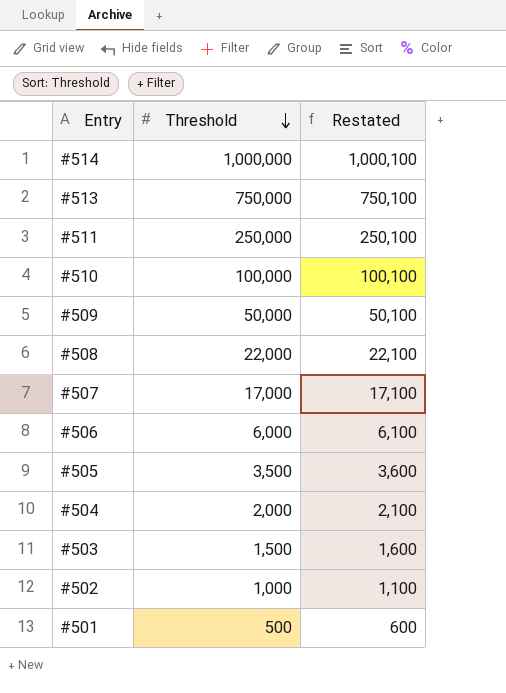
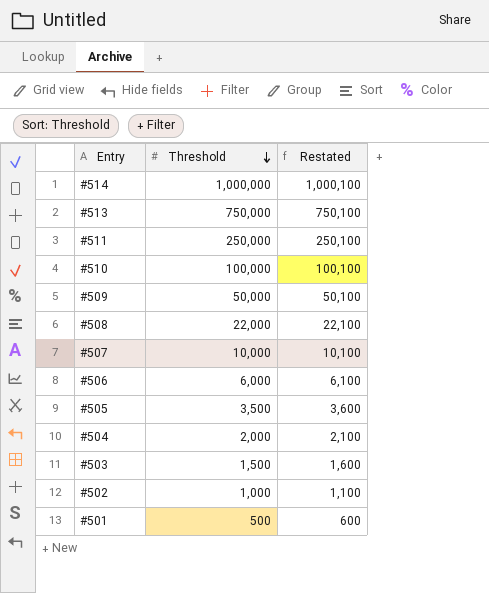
#507 | Threshold: 17,000 -> 10,000
#507 | Restated: 17,100 -> 10,100

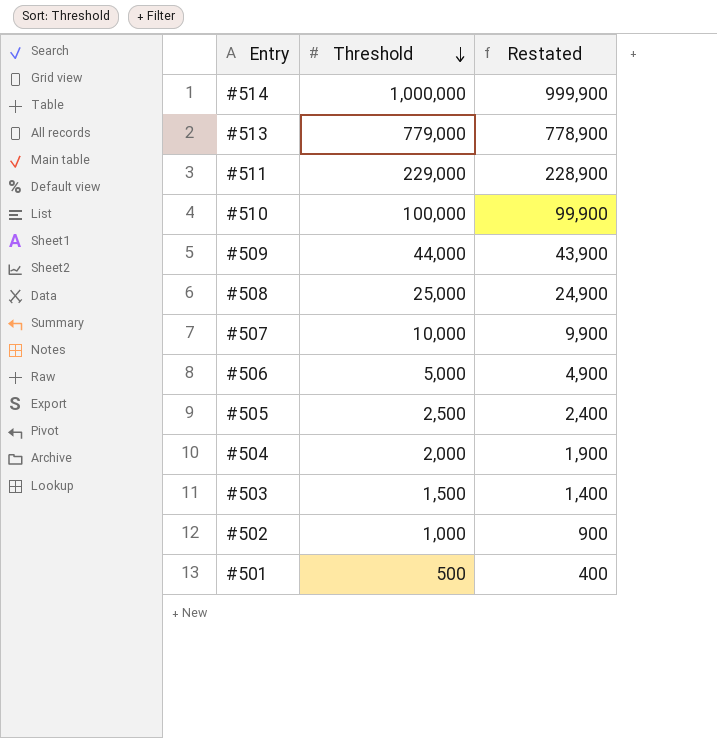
column Restated | formula: [Threshold] + 100 -> [Threshold] - 100
#513 | Threshold: 750,000 -> 779,000
#511 | Threshold: 250,000 -> 229,000
#509 | Threshold: 50,000 -> 44,000
#508 | Threshold: 22,000 -> 25,000
#506 | Threshold: 6,000 -> 5,000
#505 | Threshold: 3,500 -> 2,500

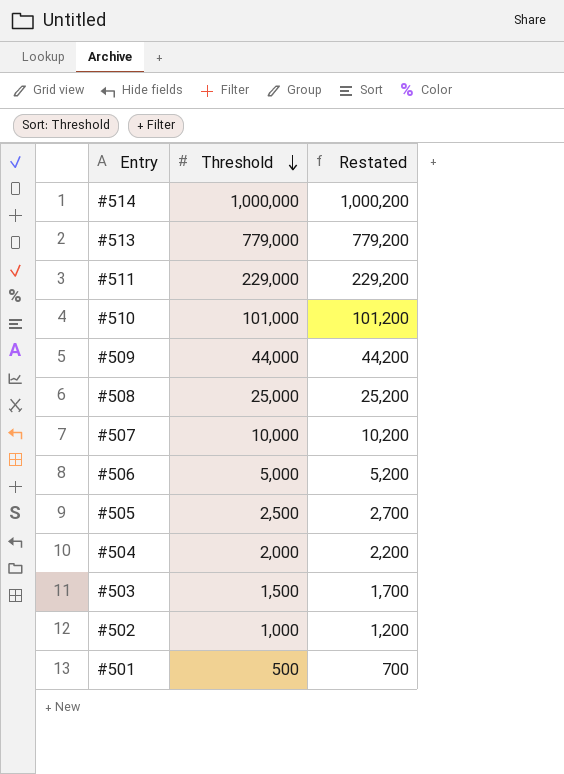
column Restated | formula: [Threshold] - 100 -> [Threshold] + 200
#510 | Threshold: 100,000 -> 101,000

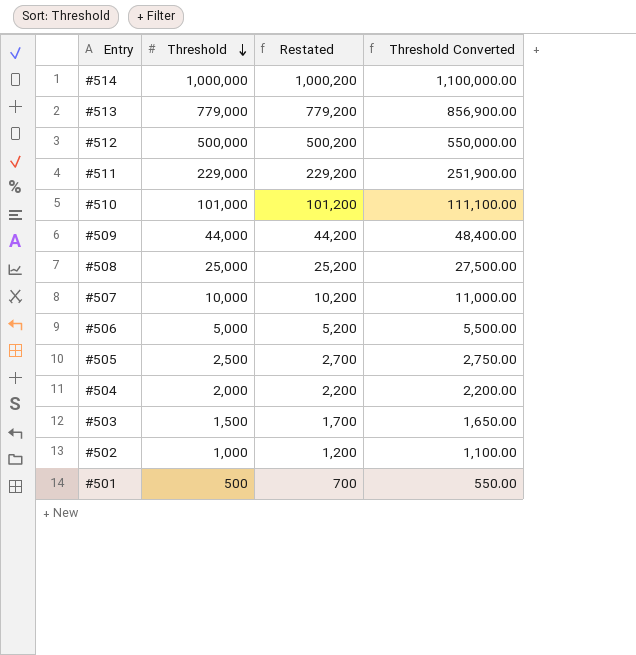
column Threshold Converted | formula: none -> [Threshold] * 1.1
row #512: none -> 500,000 | 500,200 | 550,000.00

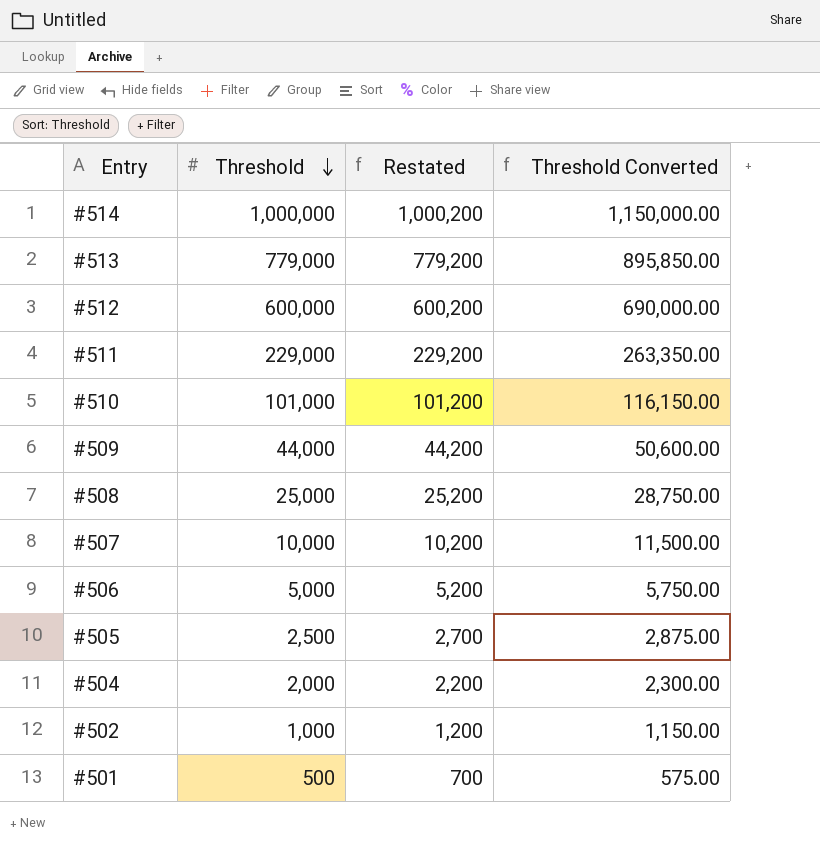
column Threshold Converted | formula: [Threshold] * 1.1 -> [Threshold] * 1.15
row #503: 1,500 | 1,700 | 1,650.00 -> none
#512 | Threshold: 500,000 -> 600,000
#512 | Restated: 500,200 -> 600,200

